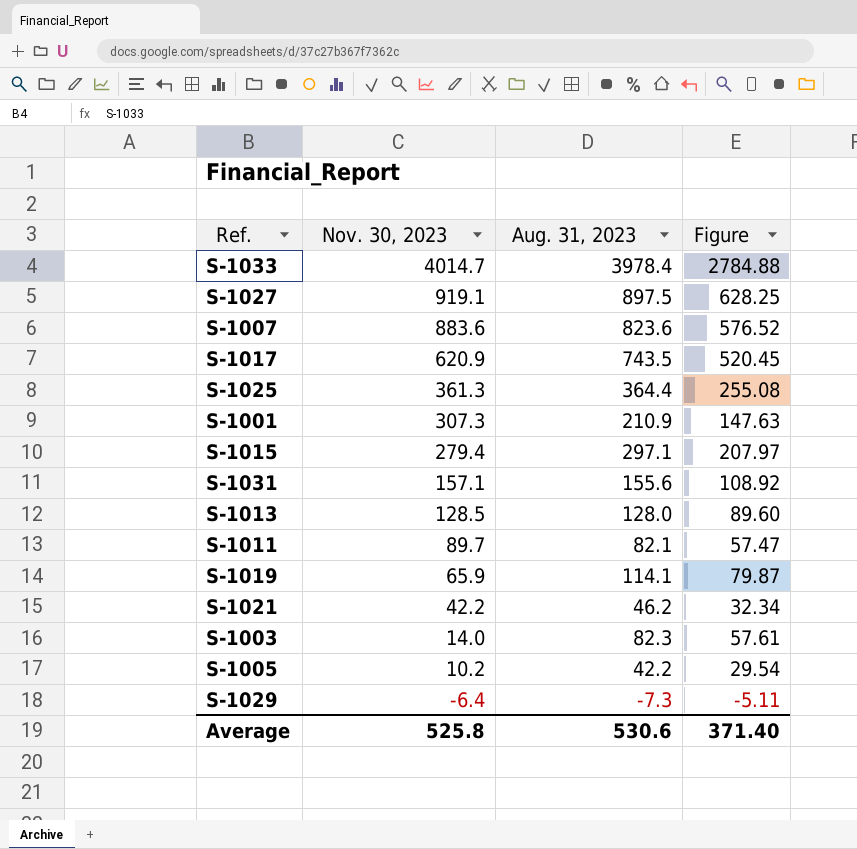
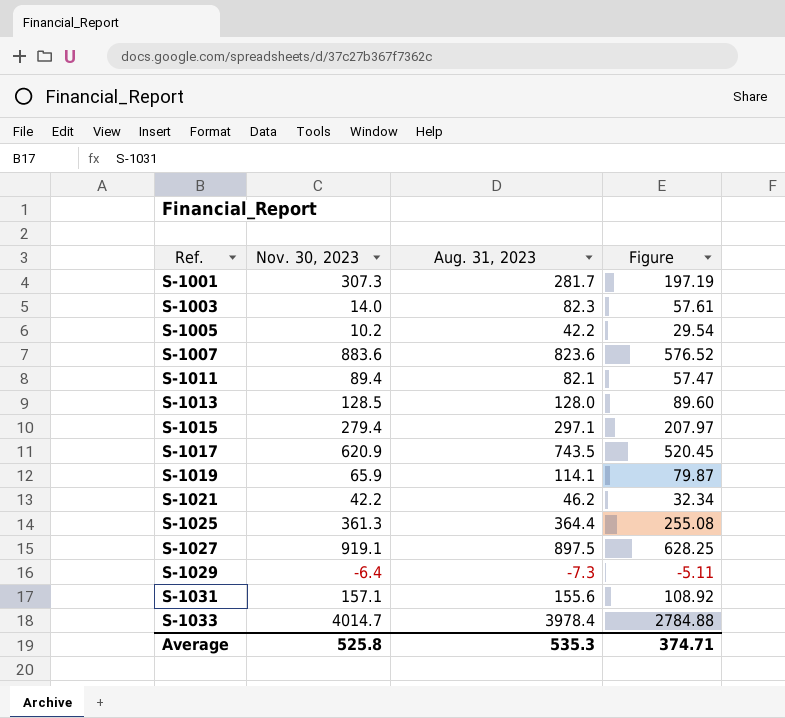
row order: Nov. 30, 2023 descending -> Ref. ascending
S-1001 | Aug. 31, 2023: 210.9 -> 281.7
S-1001 | Figure: 147.63 -> 197.19
S-1011 | Nov. 30, 2023: 89.7 -> 89.4
Average | Aug. 31, 2023: 530.6 -> 535.3
Average | Figure: 371.40 -> 374.71

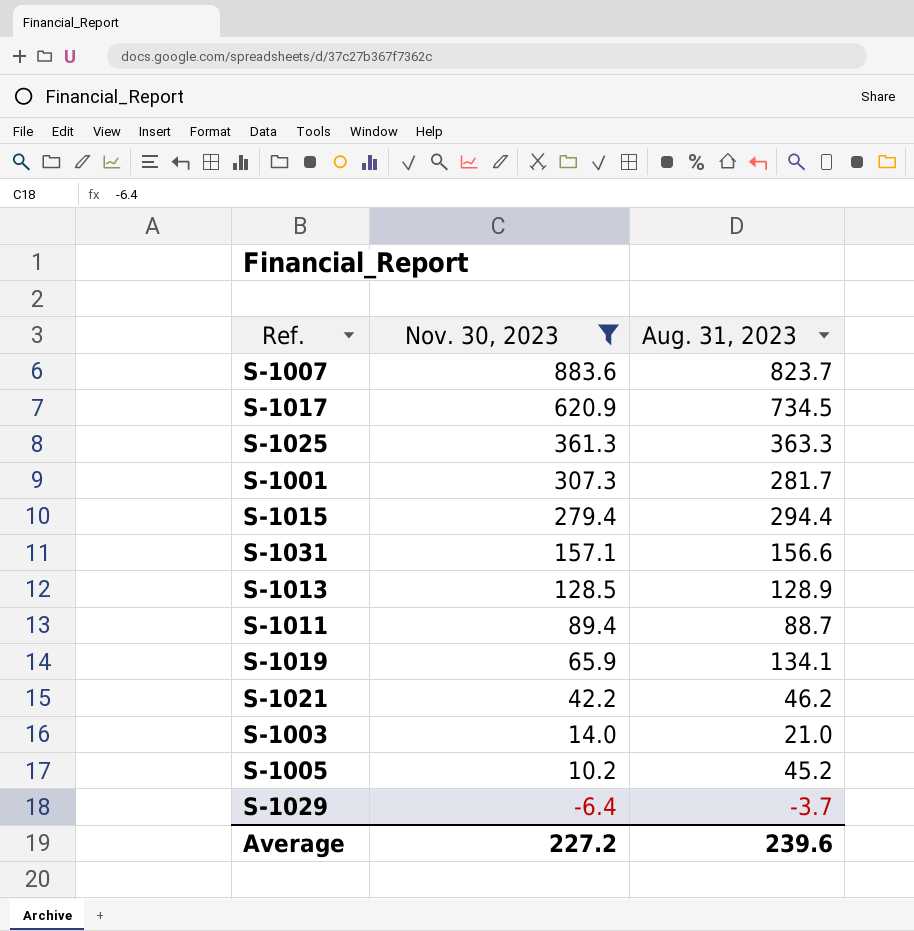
filter: none -> Nov. 30, 2023 <= 883.6
row order: Ref. ascending -> Nov. 30, 2023 descending
column Figure | formula: [Aug. 31, 2023] * 0.7 -> none
S-1007 | Aug. 31, 2023: 823.6 -> 823.7
S-1017 | Aug. 31, 2023: 743.5 -> 734.5
S-1025 | Aug. 31, 2023: 364.4 -> 363.3
S-1015 | Aug. 31, 2023: 297.1 -> 294.4
S-1031 | Aug. 31, 2023: 155.6 -> 156.6
S-1013 | Aug. 31, 2023: 128.0 -> 128.9
S-1011 | Aug. 31, 2023: 82.1 -> 88.7
S-1019 | Aug. 31, 2023: 114.1 -> 134.1
S-1003 | Aug. 31, 2023: 82.3 -> 21.0
S-1005 | Aug. 31, 2023: 42.2 -> 45.2
S-1029 | Aug. 31, 2023: -7.3 -> -3.7
Average | Nov. 30, 2023: 525.8 -> 227.2
Average | Aug. 31, 2023: 535.3 -> 239.6

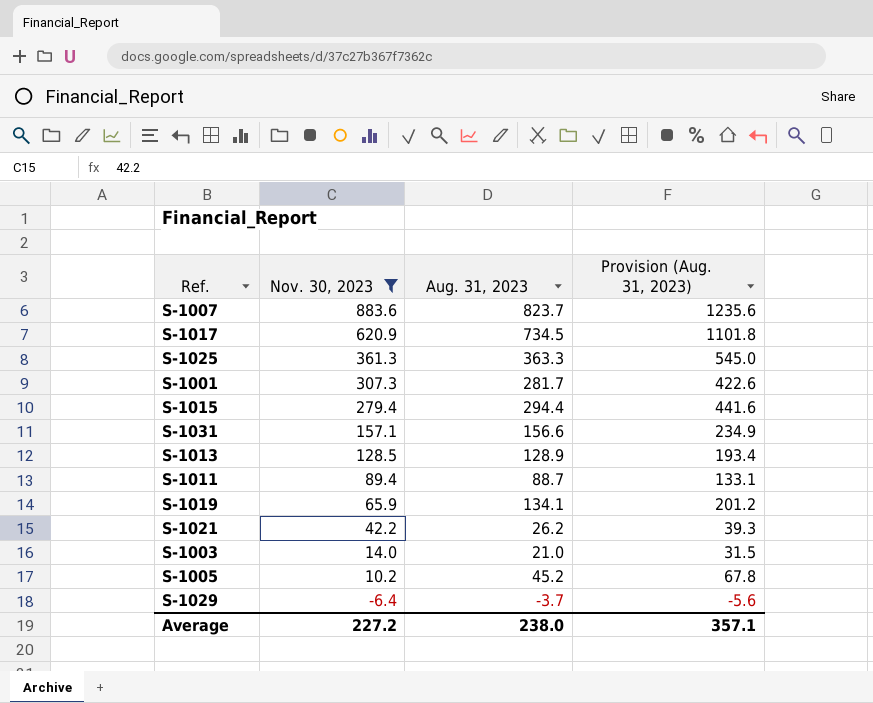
column Provision (Aug. 31, 2023) | formula: none -> [Aug. 31, 2023] * 1.5
S-1021 | Aug. 31, 2023: 46.2 -> 26.2
Average | Aug. 31, 2023: 239.6 -> 238.0

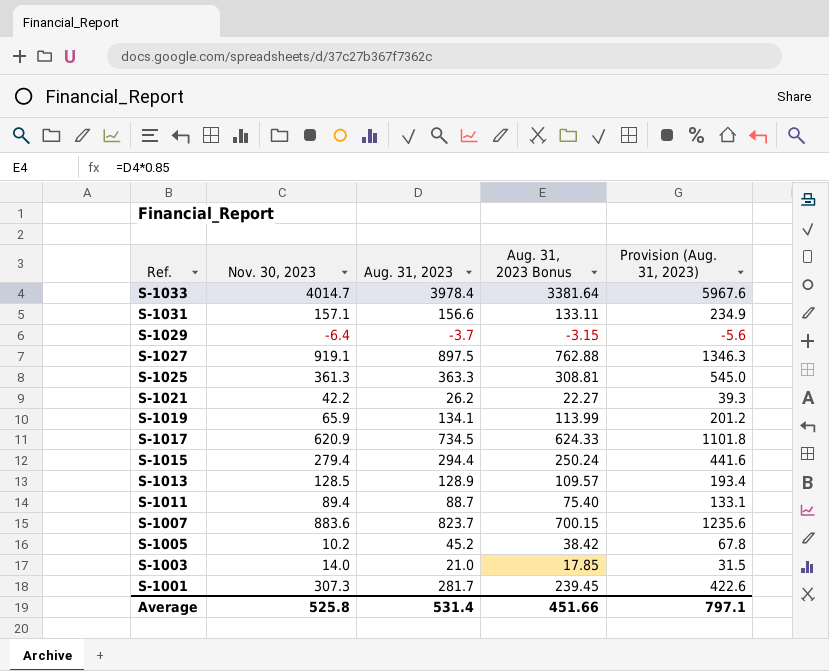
filter: Nov. 30, 2023 <= 883.6 -> none
row order: Nov. 30, 2023 descending -> Ref. descending
column Aug. 31, 2023 Bonus | formula: none -> [Aug. 31, 2023] * 0.85
Average | Nov. 30, 2023: 227.2 -> 525.8
Average | Aug. 31, 2023: 238.0 -> 531.4
Average | Provision (Aug. 31, 2023): 357.1 -> 797.1

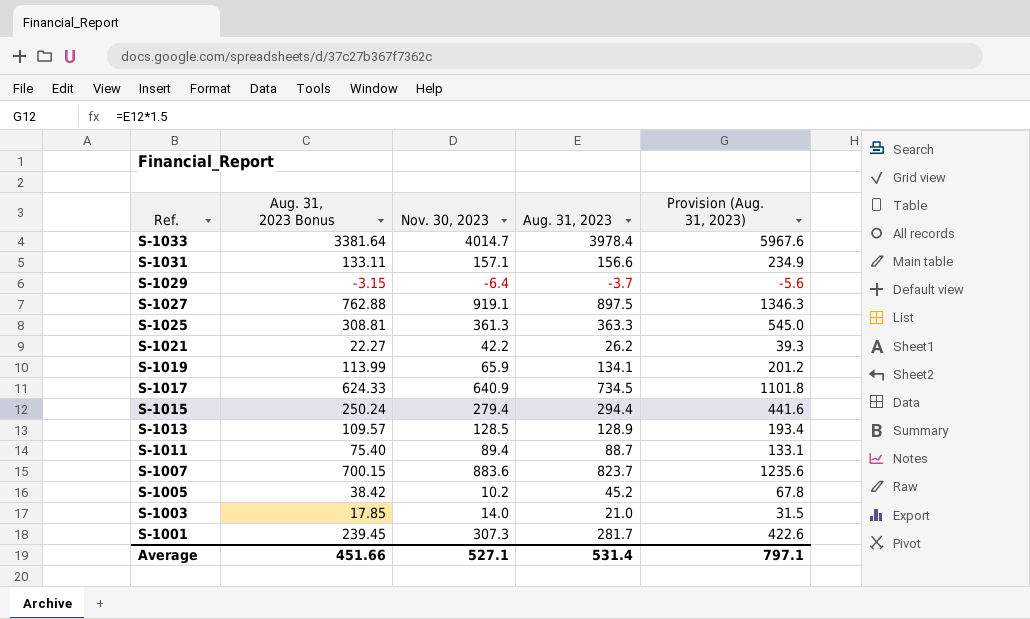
column Aug. 31, 2023 Bonus | position: 4 -> 2
S-1017 | Nov. 30, 2023: 620.9 -> 640.9
Average | Nov. 30, 2023: 525.8 -> 527.1

